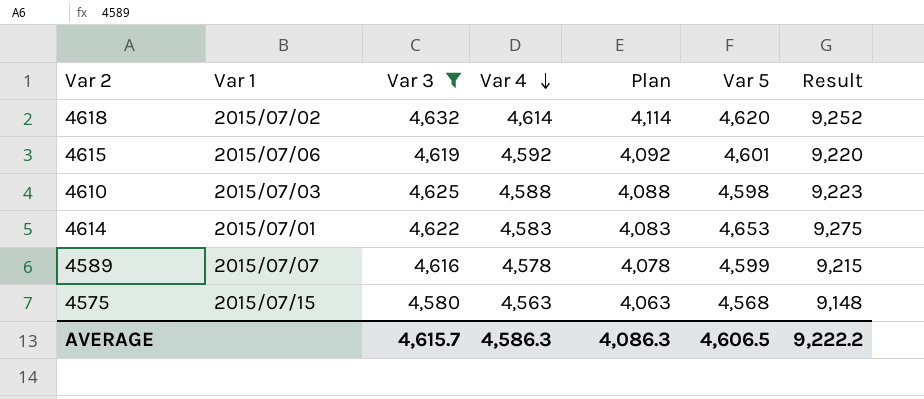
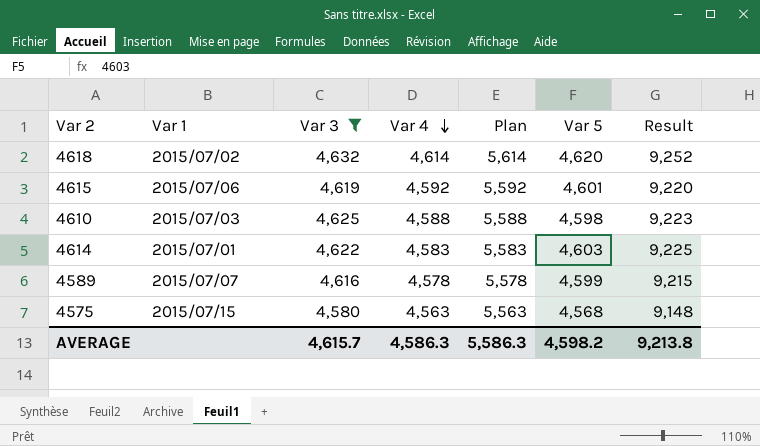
column Plan | formula: [Var 4] - 500 -> [Var 4] + 1000
4614 | Var 5: 4,653 -> 4,603
4614 | Result: 9,275 -> 9,225
AVERAGE | Plan: 4,086.3 -> 5,586.3
AVERAGE | Var 5: 4,606.5 -> 4,598.2
AVERAGE | Result: 9,222.2 -> 9,213.8

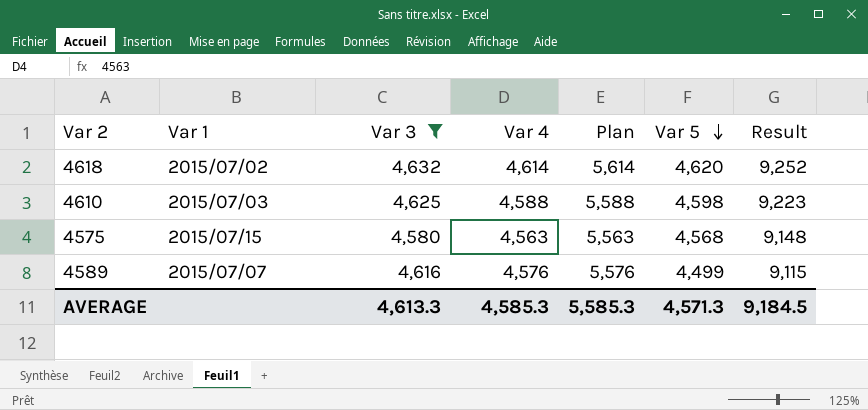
row order: Var 4 descending -> Var 5 descending
row 4615: 2015/07/06 | 4,619 | 4,592 | 5,592 | 4,601 | 9,220 -> none
row 4614: 2015/07/01 | 4,622 | 4,583 | 5,583 | 4,603 | 9,225 -> none
4589 | Var 4: 4,578 -> 4,576
4589 | Plan: 5,578 -> 5,576
4589 | Var 5: 4,599 -> 4,499
4589 | Result: 9,215 -> 9,115
AVERAGE | Var 3: 4,615.7 -> 4,613.3
AVERAGE | Var 4: 4,586.3 -> 4,585.3
AVERAGE | Plan: 5,586.3 -> 5,585.3
AVERAGE | Var 5: 4,598.2 -> 4,571.3
AVERAGE | Result: 9,213.8 -> 9,184.5

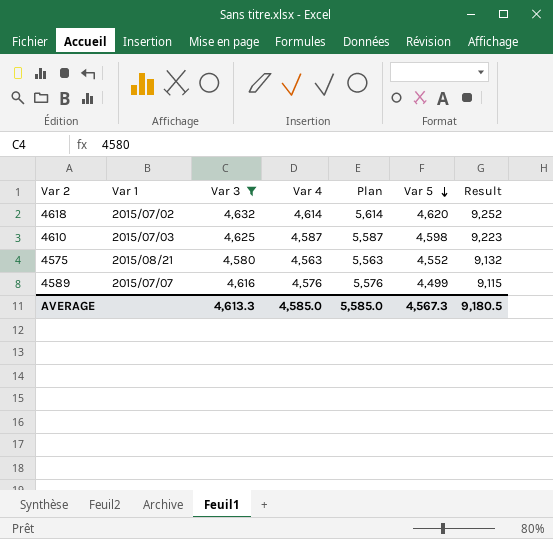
4610 | Var 4: 4,588 -> 4,587
4610 | Plan: 5,588 -> 5,587
4575 | Var 1: 2015/07/15 -> 2015/08/21
4575 | Var 5: 4,568 -> 4,552
4575 | Result: 9,148 -> 9,132
AVERAGE | Var 4: 4,585.3 -> 4,585.0
AVERAGE | Plan: 5,585.3 -> 5,585.0
AVERAGE | Var 5: 4,571.3 -> 4,567.3
AVERAGE | Result: 9,184.5 -> 9,180.5

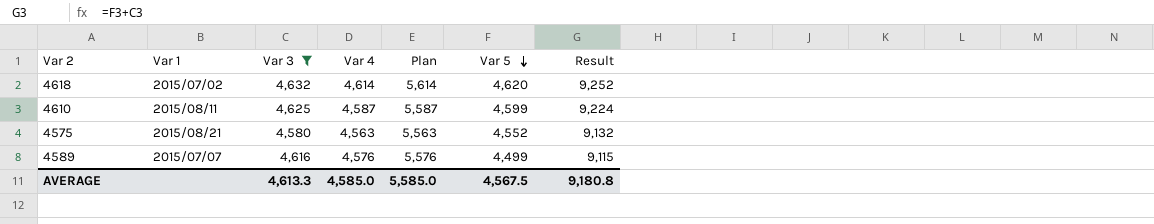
4610 | Var 1: 2015/07/03 -> 2015/08/11
4610 | Var 5: 4,598 -> 4,599
4610 | Result: 9,223 -> 9,224
AVERAGE | Var 5: 4,567.3 -> 4,567.5
AVERAGE | Result: 9,180.5 -> 9,180.8

